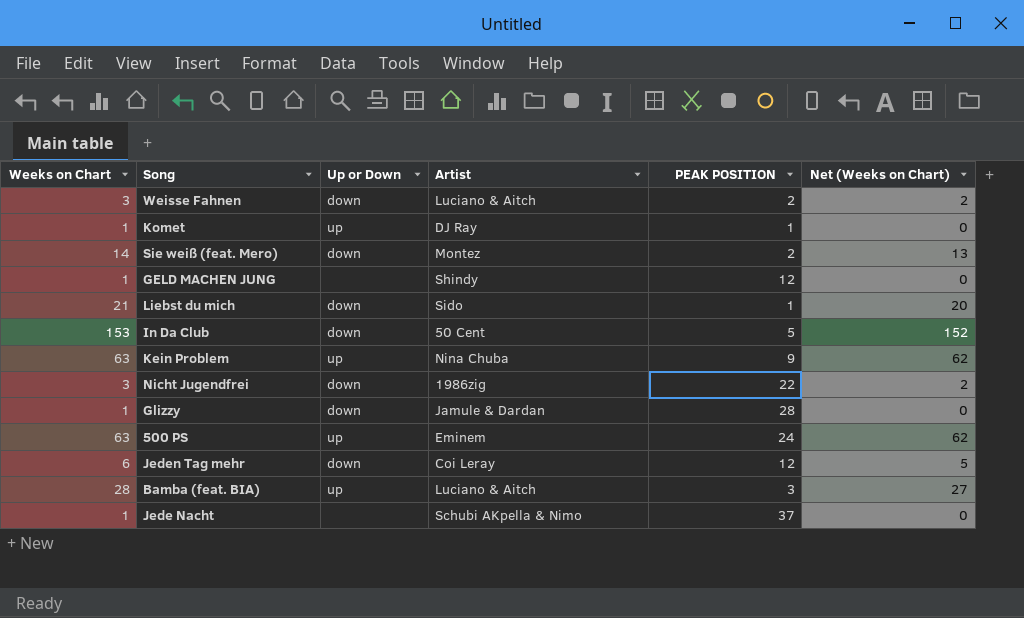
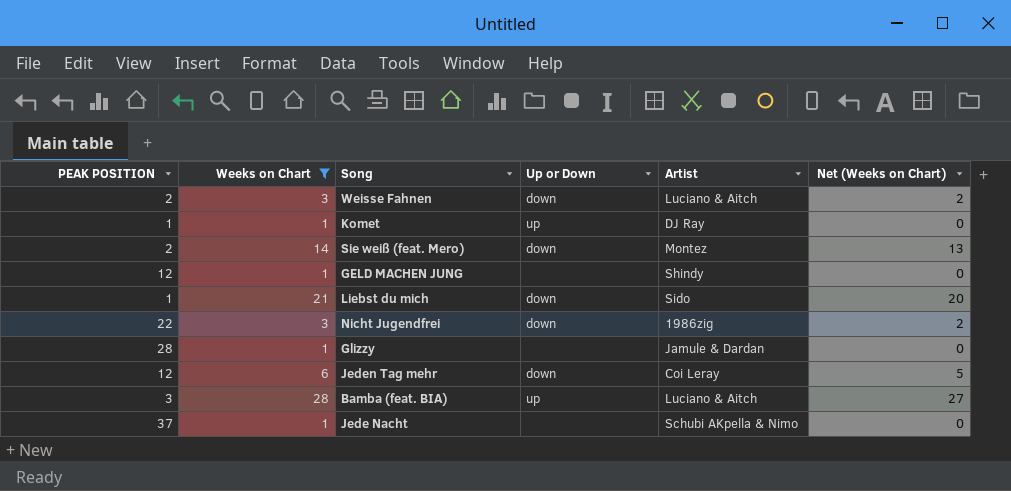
filter: none -> Weeks on Chart <= 28
column PEAK POSITION | position: 5 -> 1
Glizzy | Up or Down: down -> none

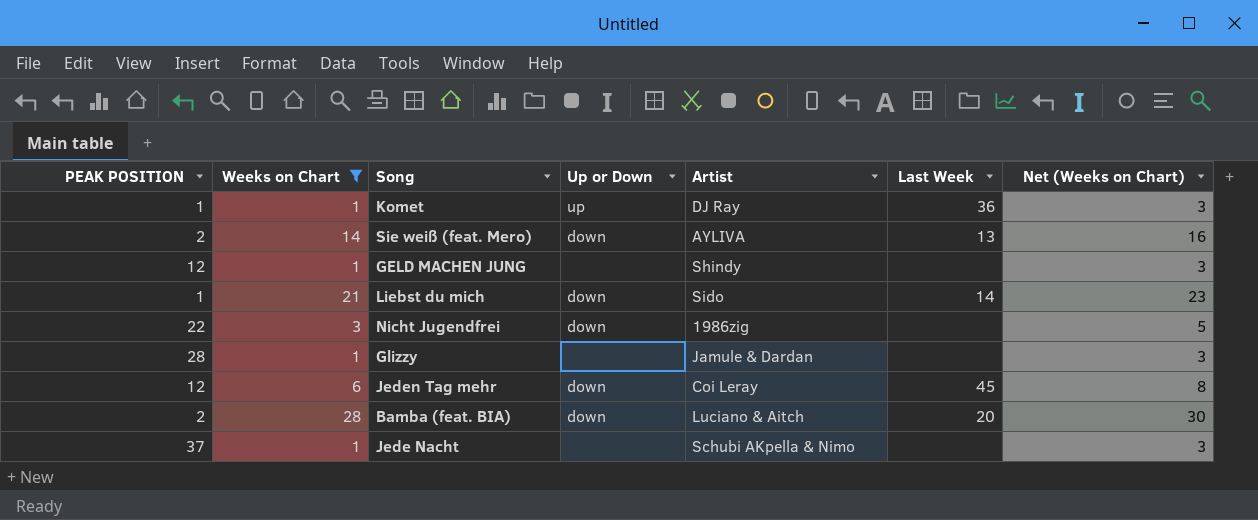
column Last Week | position: none -> 6
column Net (Weeks on Chart) | formula: [Weeks on Chart] - 1 -> [Weeks on Chart] + 2
row Weisse Fahnen: 2 | 3 | down | Luciano & Aitch | 2 -> none
Sie weiß (feat. Mero) | Artist: Montez -> AYLIVA
Bamba (feat. BIA) | PEAK POSITION: 3 -> 2
Bamba (feat. BIA) | Up or Down: up -> down

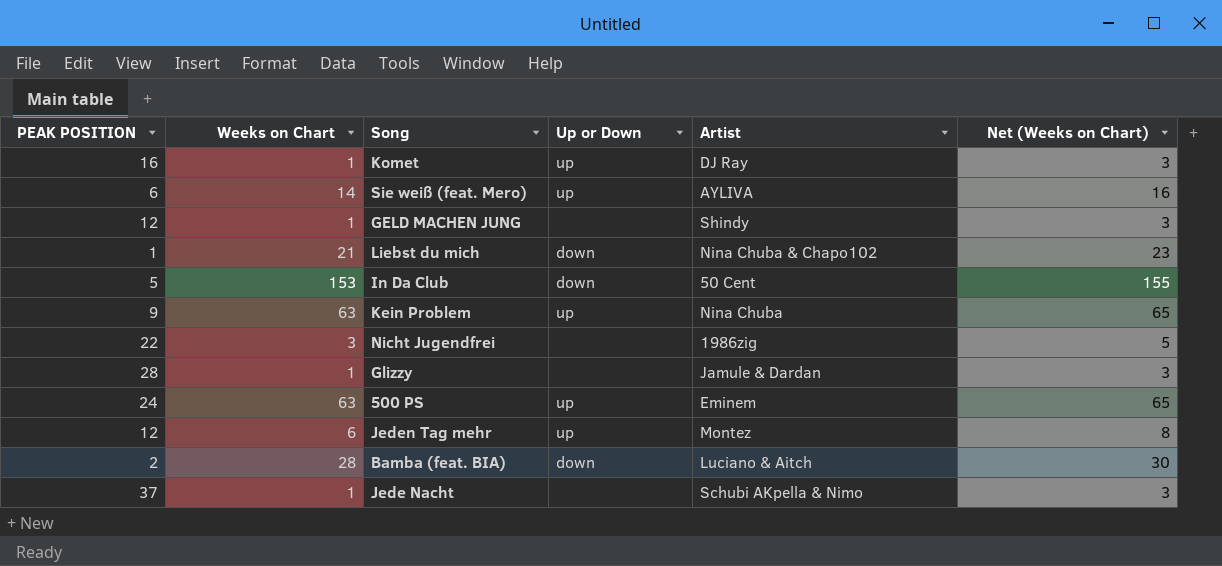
filter: Weeks on Chart <= 28 -> none
column Last Week | position: 6 -> none
Komet | PEAK POSITION: 1 -> 16
Sie weiß (feat. Mero) | PEAK POSITION: 2 -> 6
Sie weiß (feat. Mero) | Up or Down: down -> up
Liebst du mich | Artist: Sido -> Nina Chuba & Chapo102
Nicht Jugendfrei | Up or Down: down -> none
Jeden Tag mehr | Up or Down: down -> up
Jeden Tag mehr | Artist: Coi Leray -> Montez

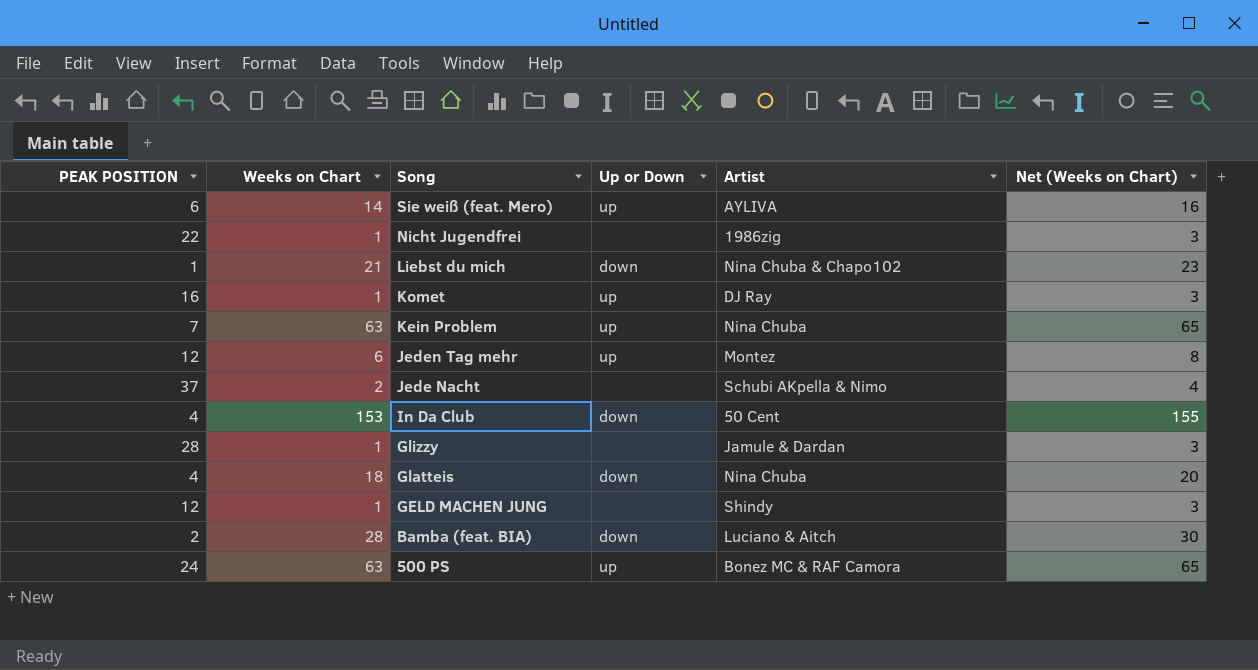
row order: none -> Song descending
Nicht Jugendfrei | Weeks on Chart: 3 -> 1
Nicht Jugendfrei | Net (Weeks on Chart): 5 -> 3
Kein Problem | PEAK POSITION: 9 -> 7
Jede Nacht | Weeks on Chart: 1 -> 2
Jede Nacht | Net (Weeks on Chart): 3 -> 4
In Da Club | PEAK POSITION: 5 -> 4
row Glatteis: none -> 4 | 18 | down | Nina Chuba | 20
500 PS | Artist: Eminem -> Bonez MC & RAF Camora

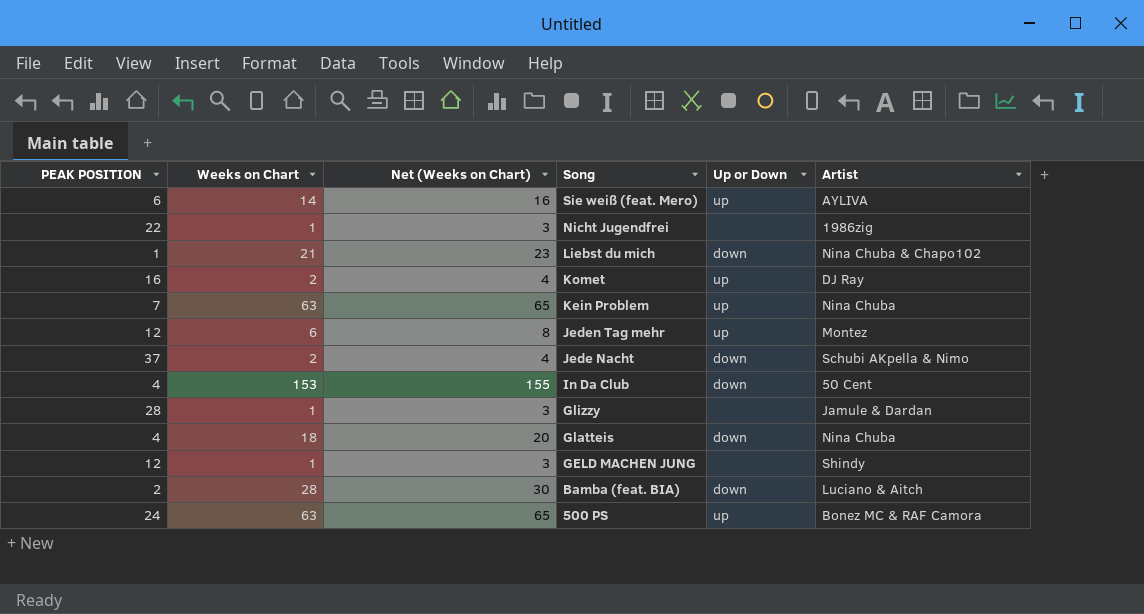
column Net (Weeks on Chart) | position: 6 -> 3
Komet | Weeks on Chart: 1 -> 2
Komet | Net (Weeks on Chart): 3 -> 4
Jede Nacht | Up or Down: none -> down

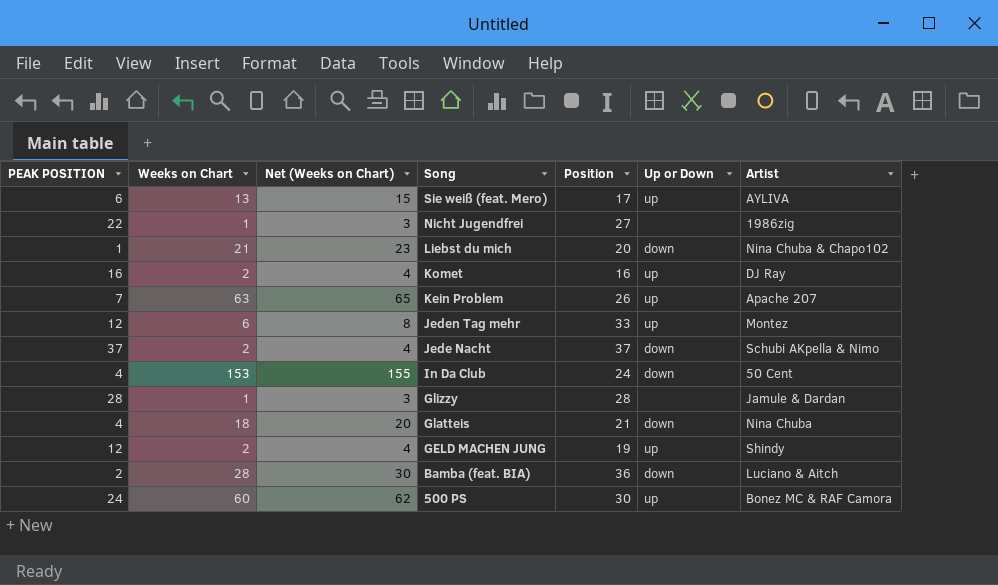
column Position | position: none -> 5
Sie weiß (feat. Mero) | Weeks on Chart: 14 -> 13
Sie weiß (feat. Mero) | Net (Weeks on Chart): 16 -> 15
Kein Problem | Artist: Nina Chuba -> Apache 207
GELD MACHEN JUNG | Weeks on Chart: 1 -> 2
GELD MACHEN JUNG | Net (Weeks on Chart): 3 -> 4
GELD MACHEN JUNG | Up or Down: none -> up
500 PS | Weeks on Chart: 63 -> 60
500 PS | Net (Weeks on Chart): 65 -> 62

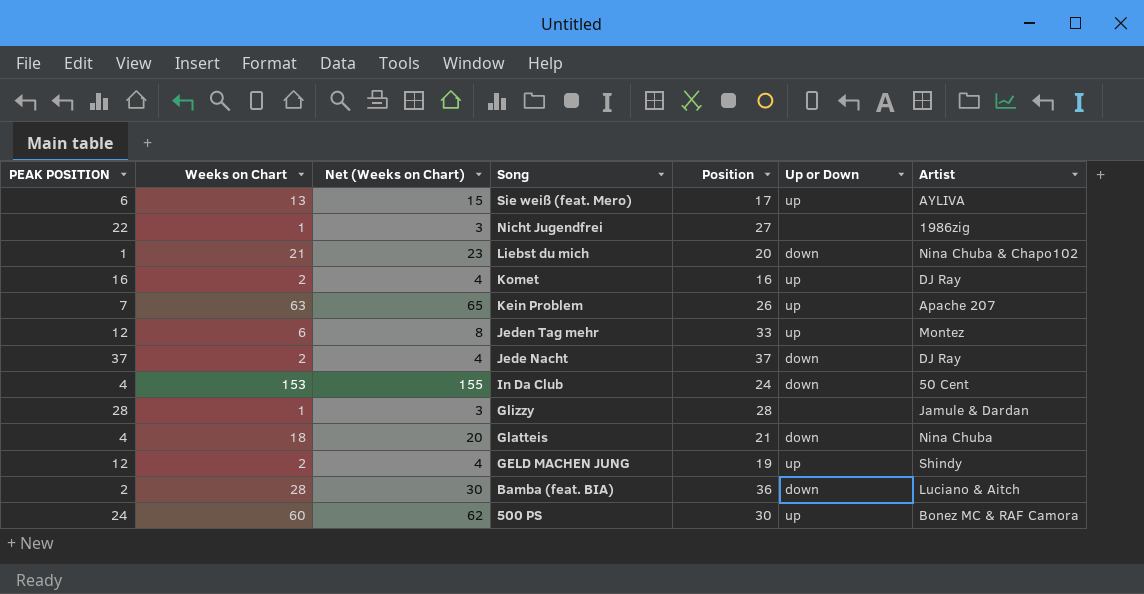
Jede Nacht | Artist: Schubi AKpella & Nimo -> DJ Ray

